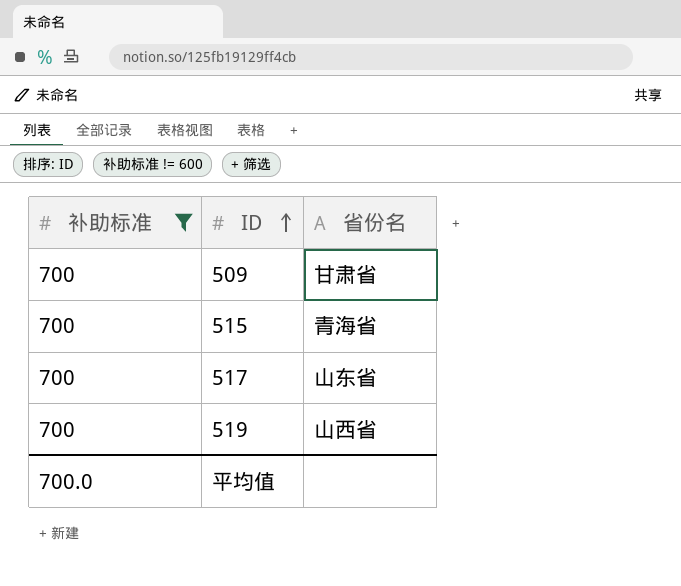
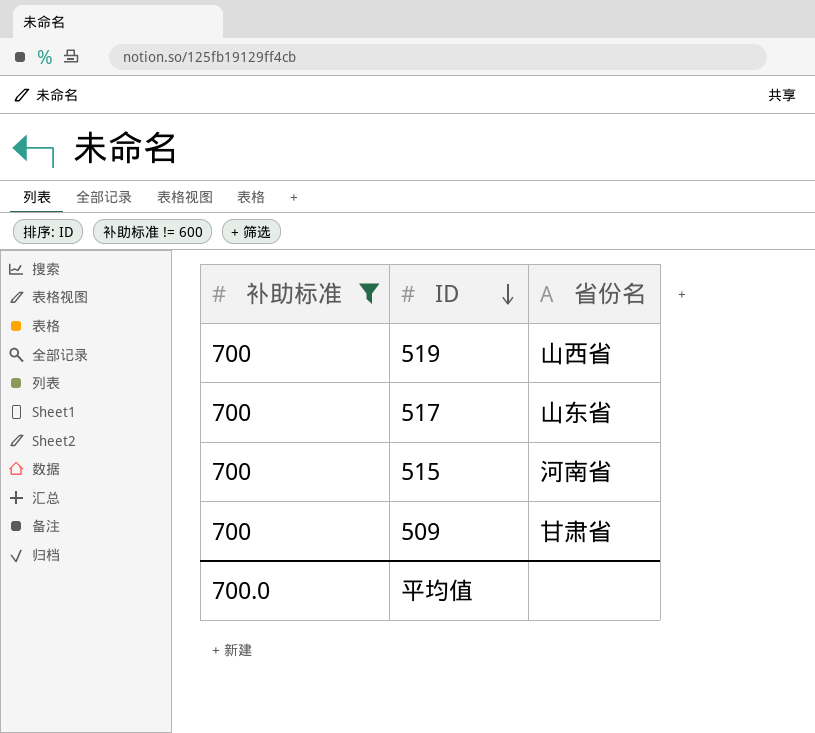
row order: ID ascending -> ID descending
515 | 省份名: 青海省 -> 河南省

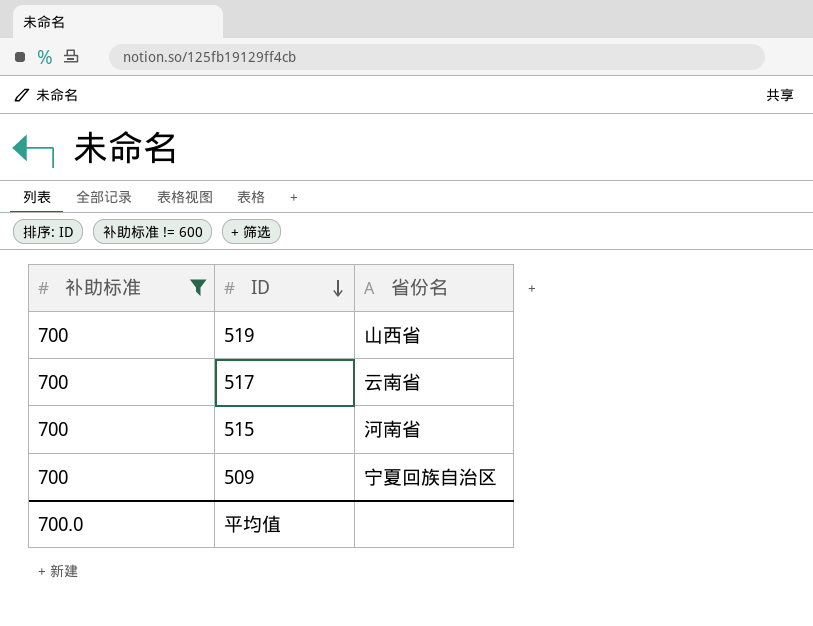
517 | 省份名: 山东省 -> 云南省
509 | 省份名: 甘肃省 -> 宁夏回族自治区

